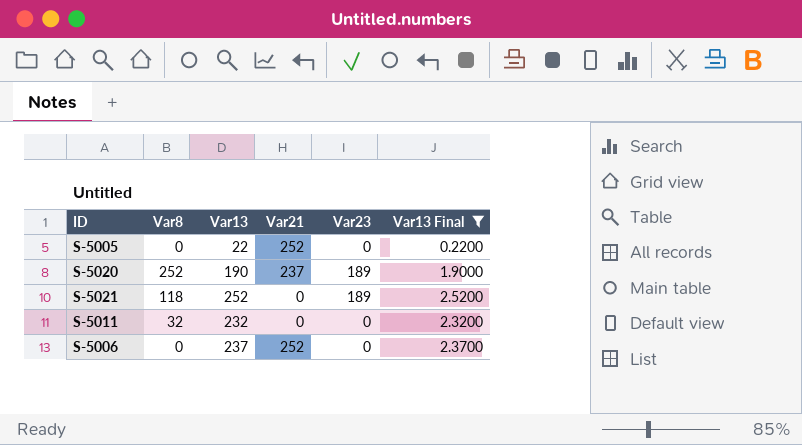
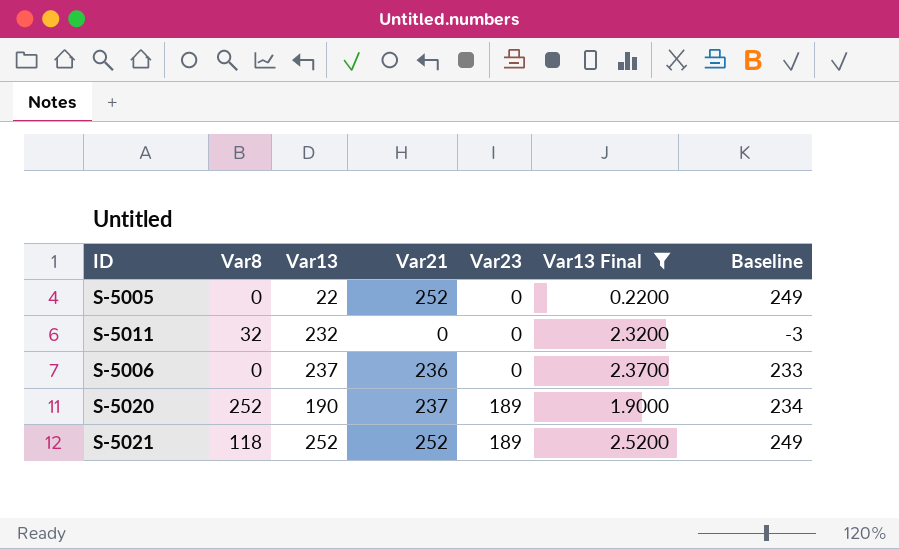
row order: none -> Var23 ascending
column Baseline | formula: none -> [Var21] - 3
S-5006 | Var21: 252 -> 236
S-5021 | Var21: 0 -> 252

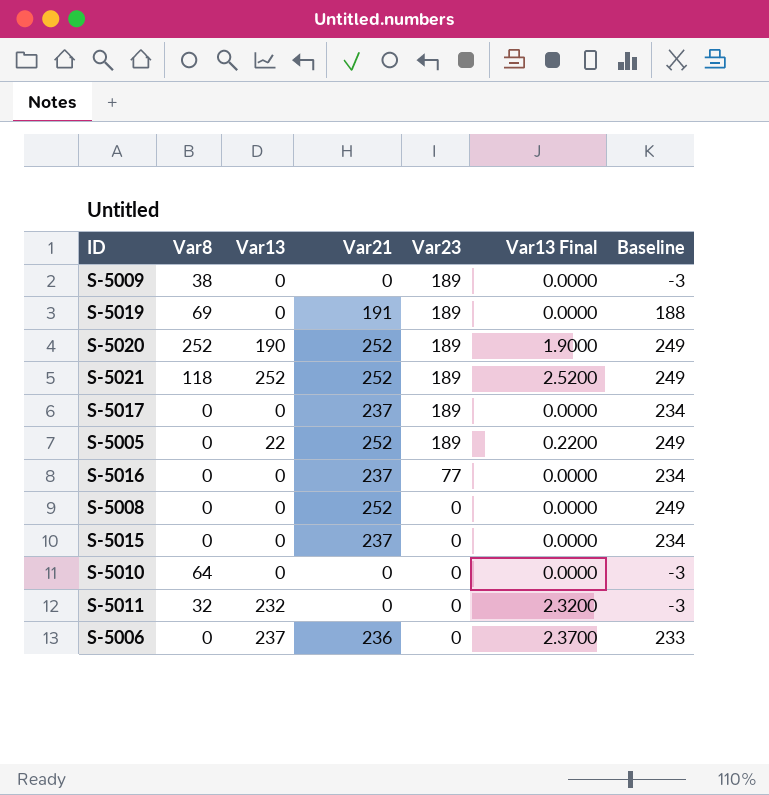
filter: Var13 Final != 0.0000 -> none
row order: Var23 ascending -> Var23 descending
S-5020 | Var21: 237 -> 252
S-5020 | Baseline: 234 -> 249
S-5005 | Var23: 0 -> 189

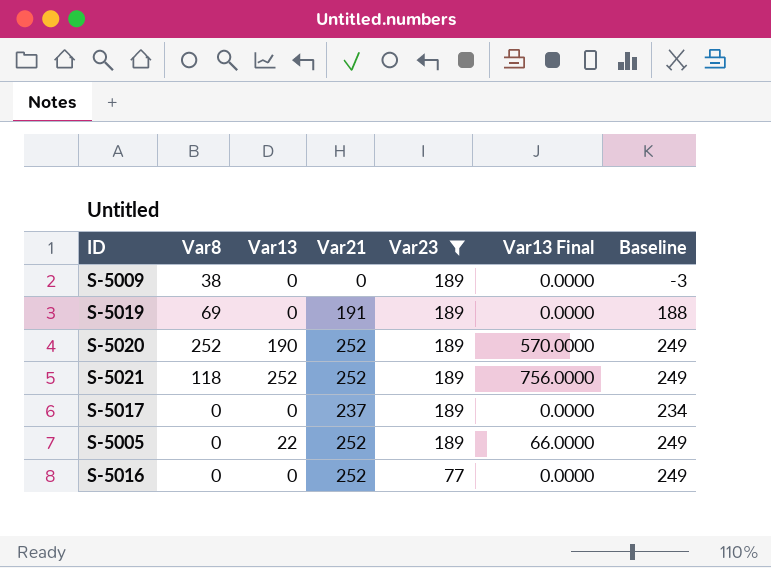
filter: none -> Var23 != 0
column Var13 Final | formula: [Var13] * 0.01 -> [Var13] * 3
S-5016 | Var21: 237 -> 252
S-5016 | Baseline: 234 -> 249

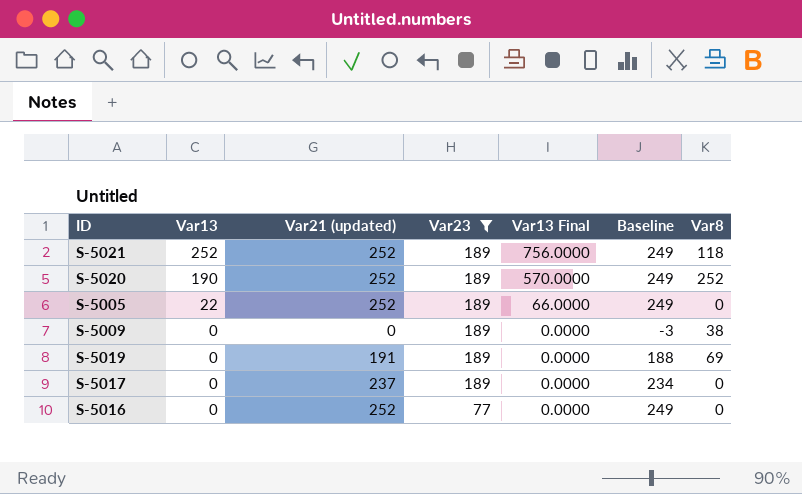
row order: Var23 descending -> Var13 descending
column name: Var21 -> Var21 (updated)
column Var8 | position: 2 -> 7

